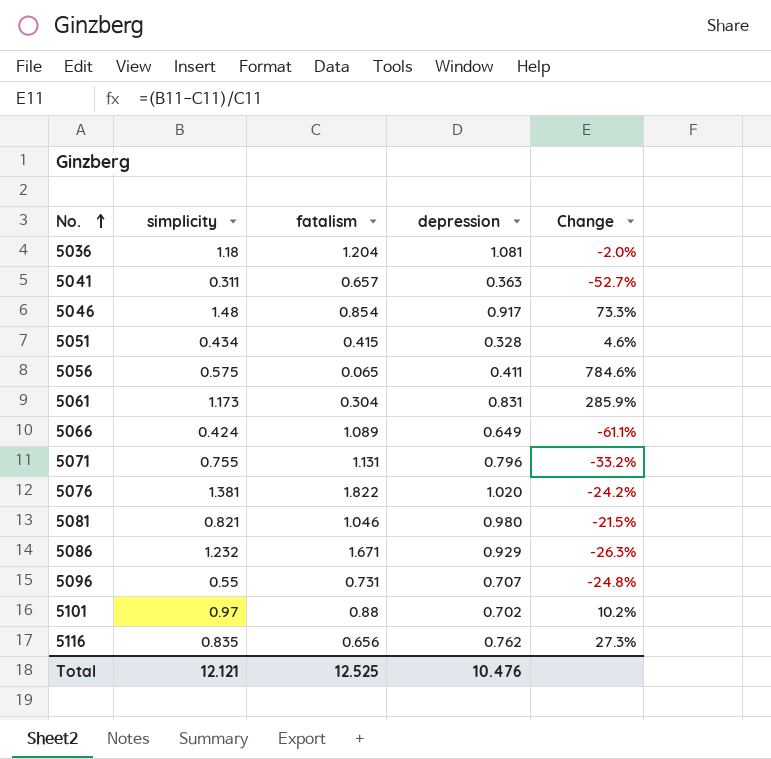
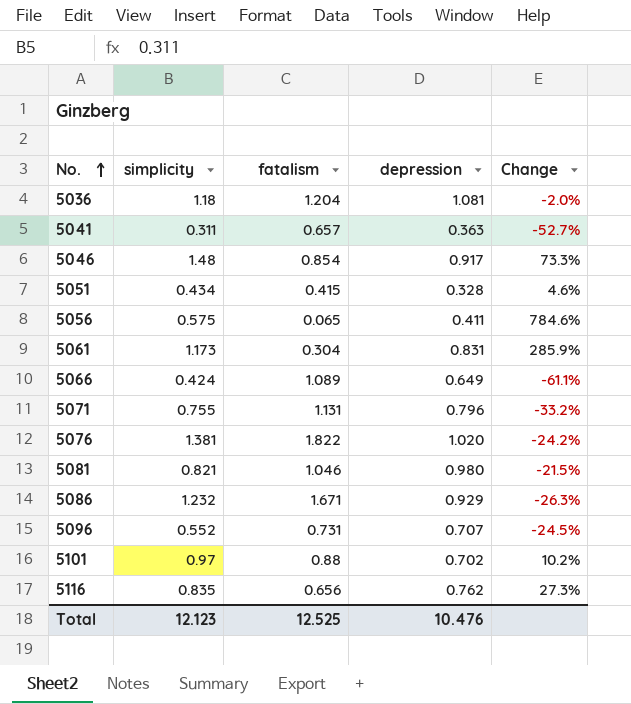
5096 | simplicity: 0.55 -> 0.552
5096 | Change: -24.8% -> -24.5%
Total | simplicity: 12.121 -> 12.123

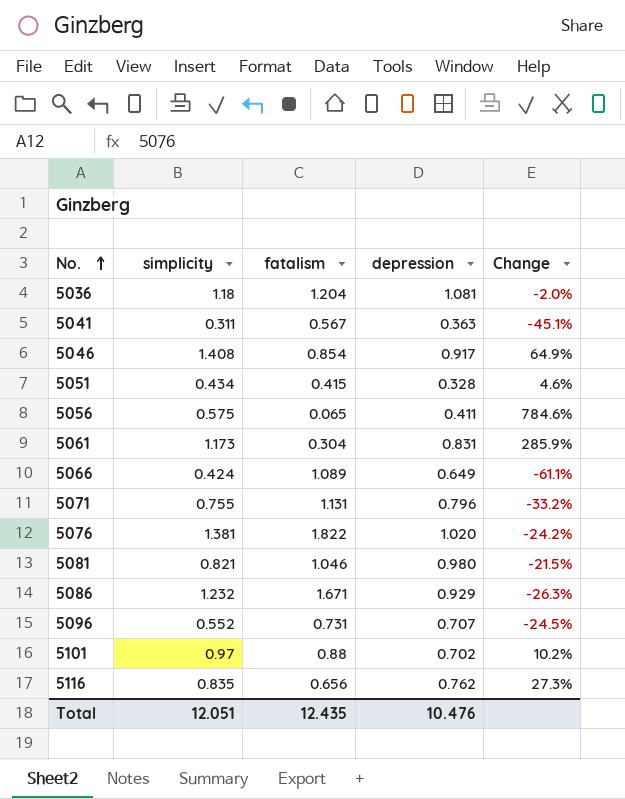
5041 | fatalism: 0.657 -> 0.567
5041 | Change: -52.7% -> -45.1%
5046 | simplicity: 1.48 -> 1.408
5046 | Change: 73.3% -> 64.9%
Total | simplicity: 12.123 -> 12.051
Total | fatalism: 12.525 -> 12.435

